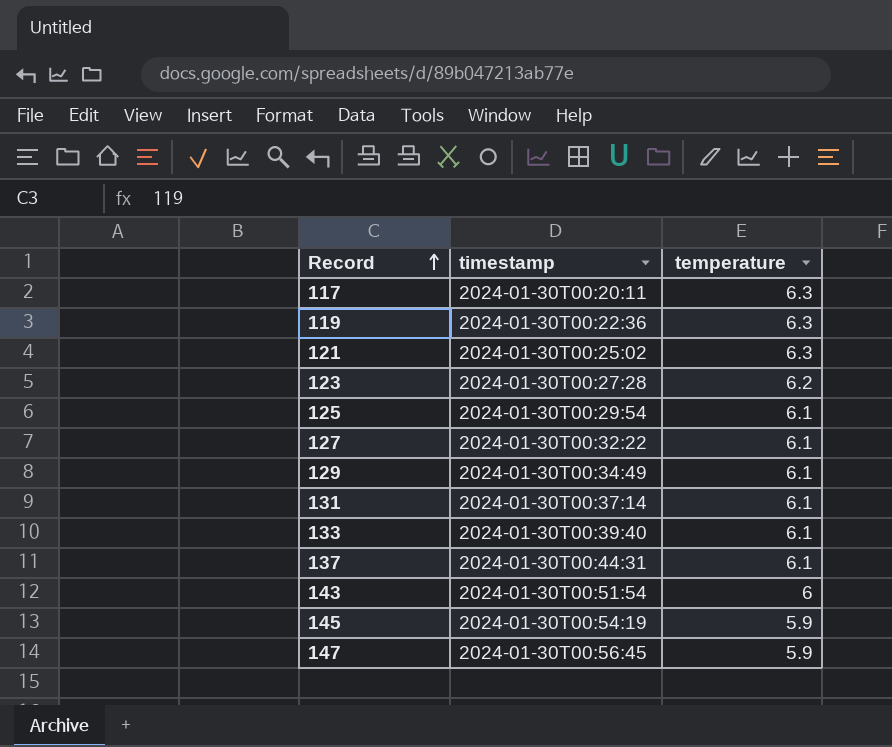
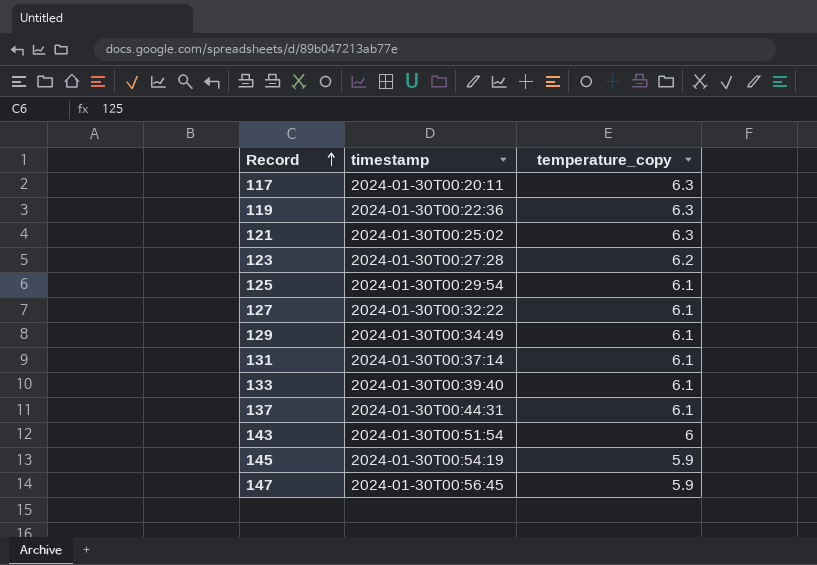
column name: temperature -> temperature_copy

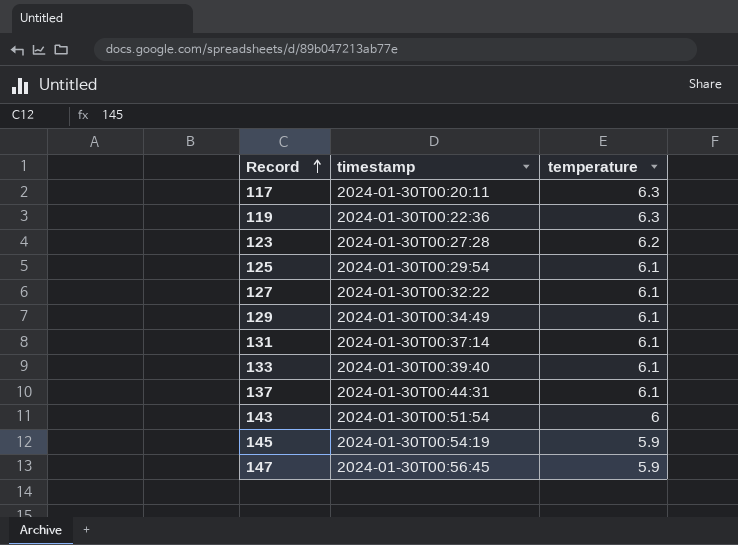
column name: temperature_copy -> temperature
row 121: 2024-01-30T00:25:02 | 6.3 -> none

